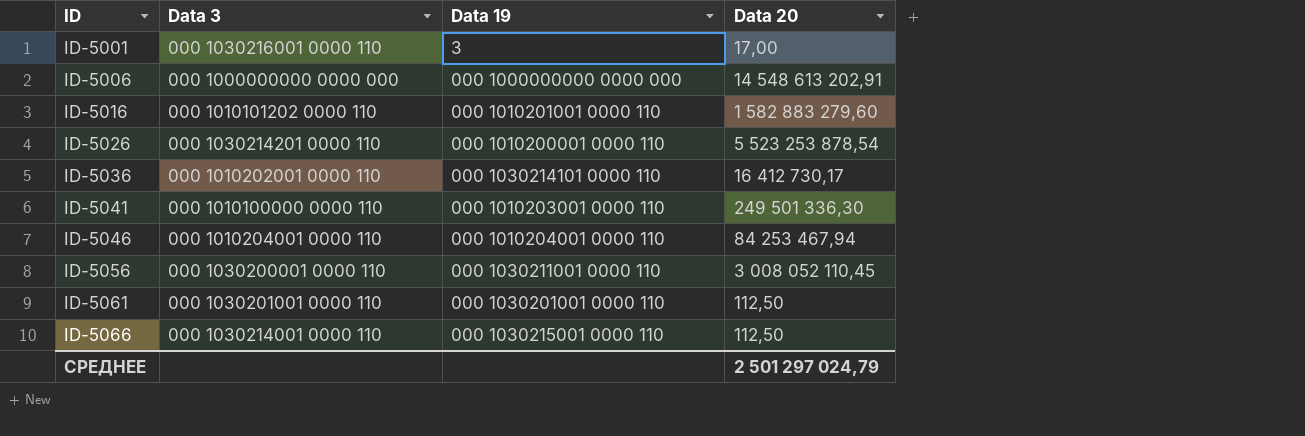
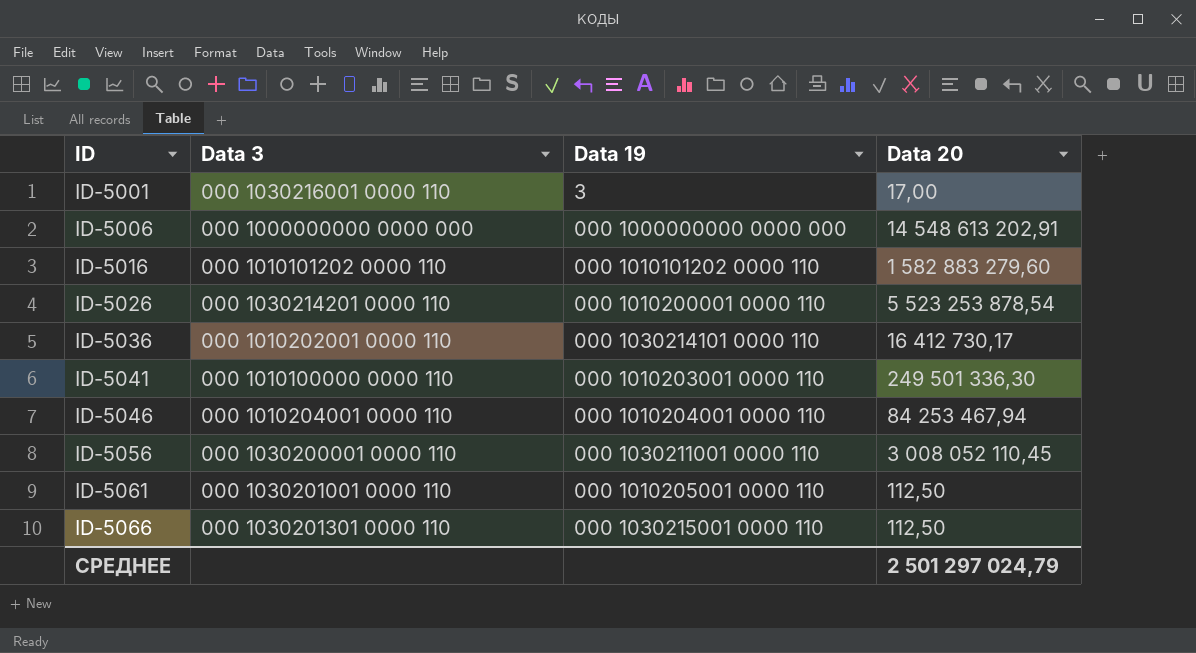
ID-5016 | Data 19: 000 1010201001 0000 110 -> 000 1010101202 0000 110
ID-5061 | Data 19: 000 1030201001 0000 110 -> 000 1010205001 0000 110
ID-5066 | Data 3: 000 1030214001 0000 110 -> 000 1030201301 0000 110

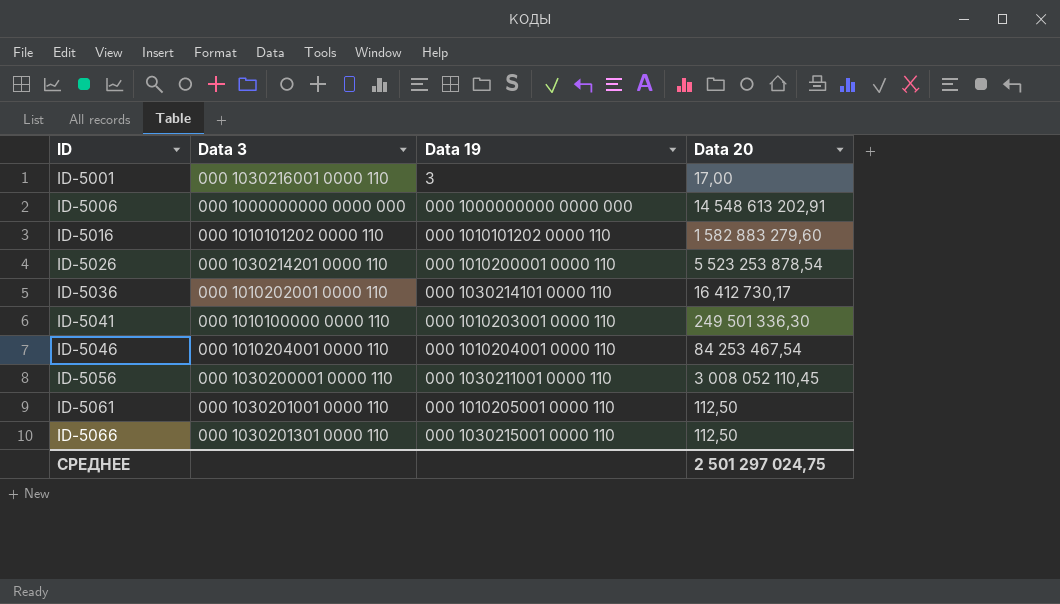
ID-5046 | Data 20: 84 253 467,94 -> 84 253 467,54
СРЕДНЕЕ | Data 20: 2 501 297 024,79 -> 2 501 297 024,75

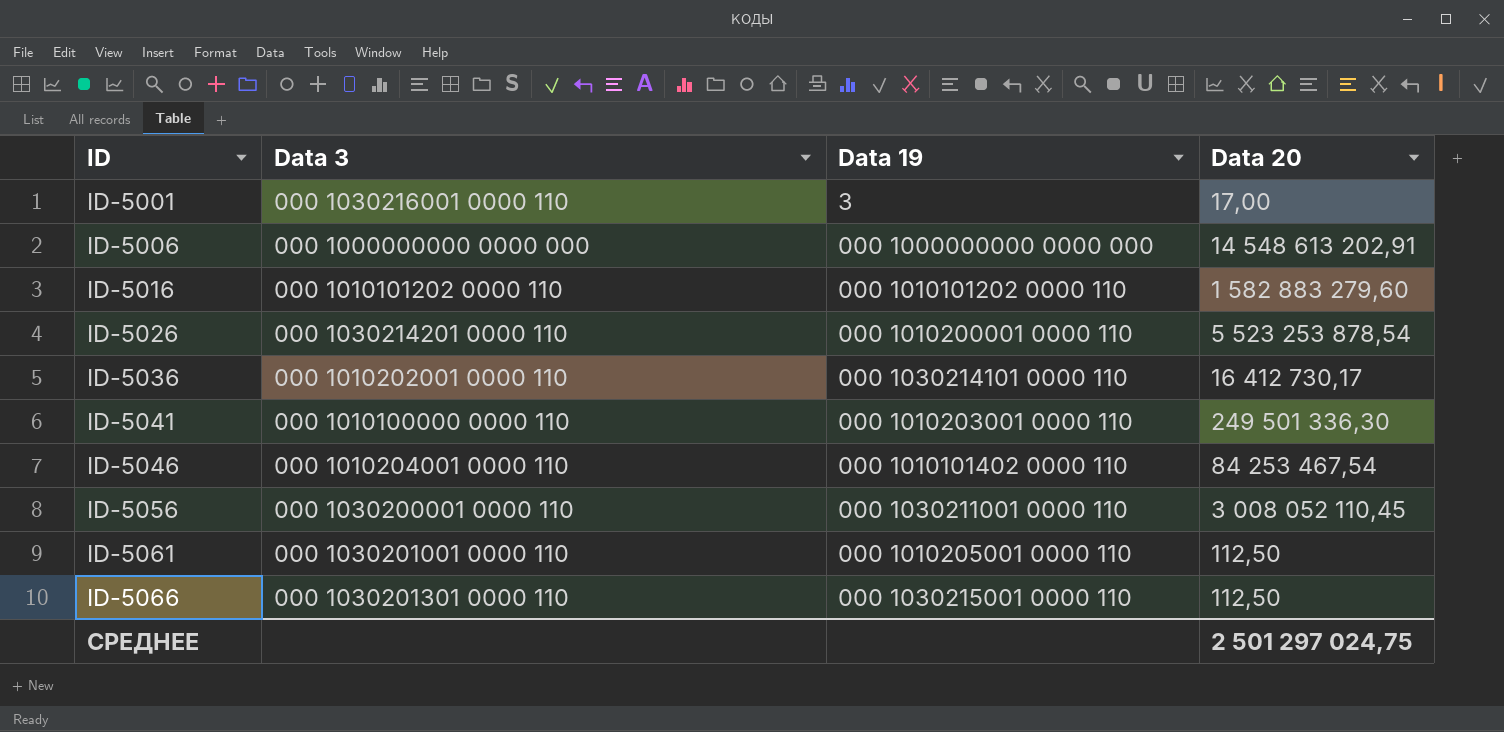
ID-5046 | Data 19: 000 1010204001 0000 110 -> 000 1010101402 0000 110

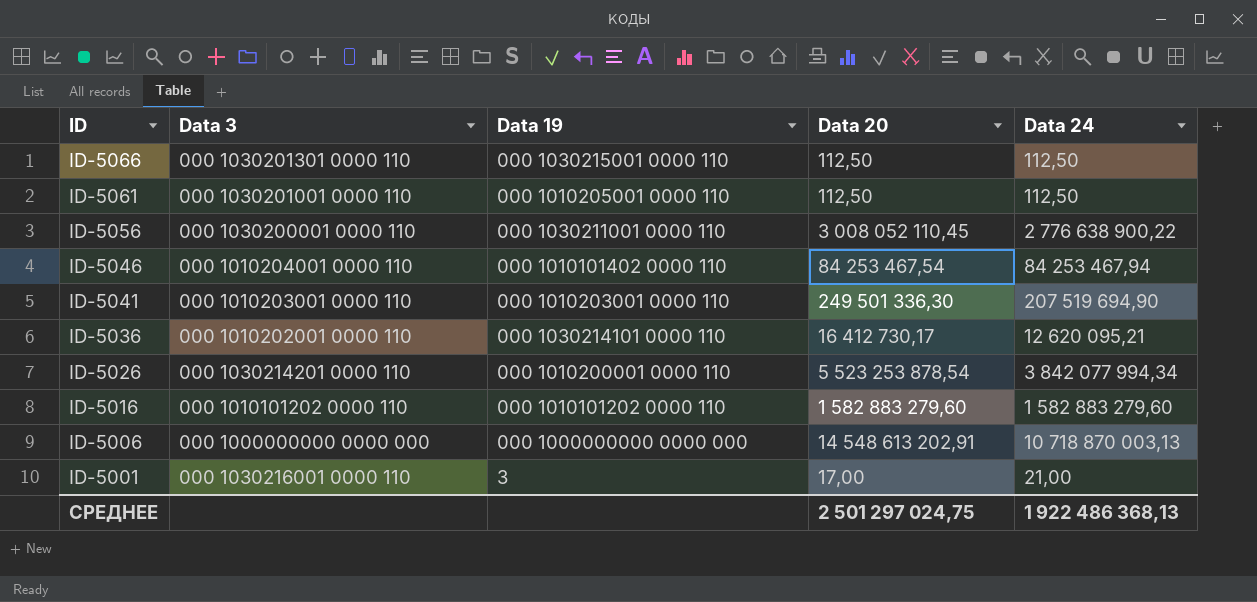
row order: ID ascending -> ID descending
column Data 24 | position: none -> 5
ID-5041 | Data 3: 000 1010100000 0000 110 -> 000 1010203001 0000 110

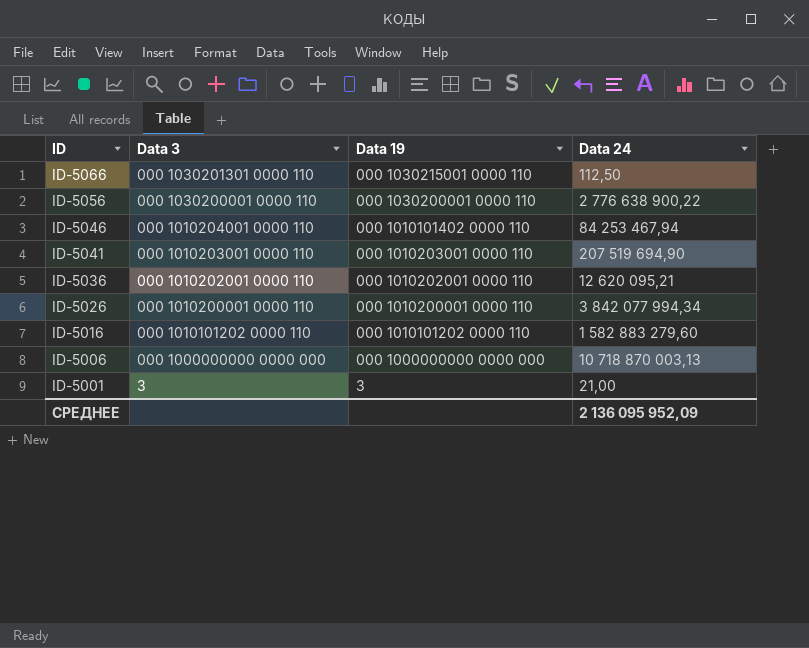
column Data 20 | position: 4 -> none
row ID-5061: 000 1030201001 0000 110 | 000 1010205001 0000 110 | 112,50 | 112,50 -> none
ID-5056 | Data 19: 000 1030211001 0000 110 -> 000 1030200001 0000 110
ID-5036 | Data 19: 000 1030214101 0000 110 -> 000 1010202001 0000 110
ID-5026 | Data 3: 000 1030214201 0000 110 -> 000 1010200001 0000 110
ID-5001 | Data 3: 000 1030216001 0000 110 -> 3
СРЕДНЕЕ | Data 24: 1 922 486 368,13 -> 2 136 095 952,09

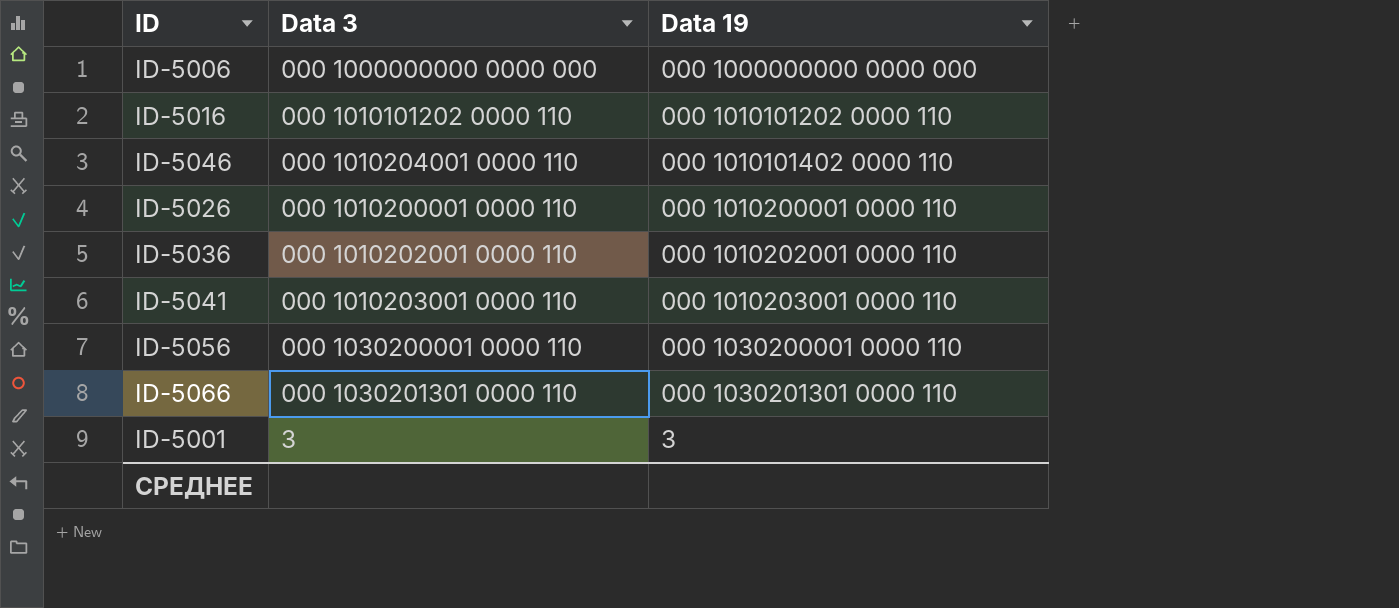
row order: ID descending -> Data 19 ascending
column Data 24 | position: 4 -> none
ID-5066 | Data 19: 000 1030215001 0000 110 -> 000 1030201301 0000 110

